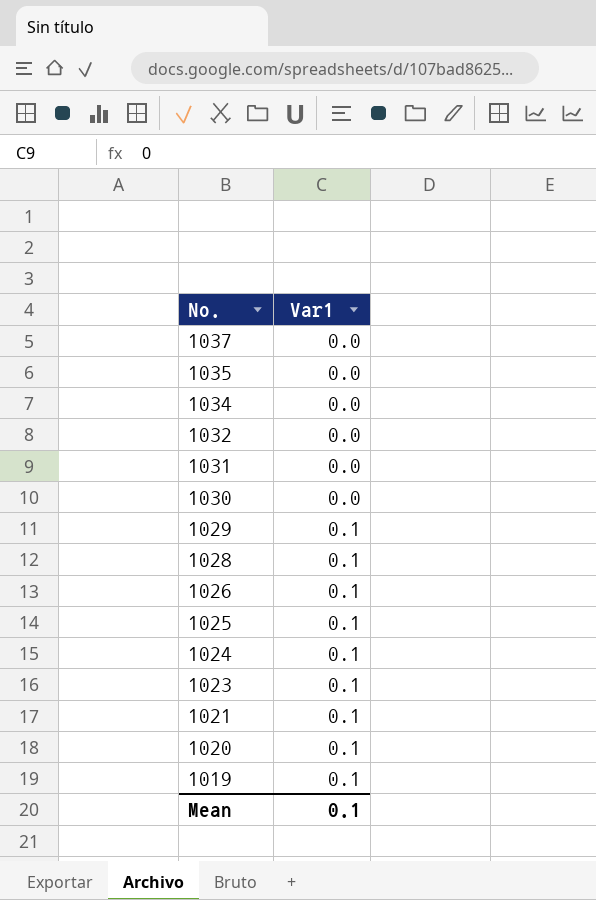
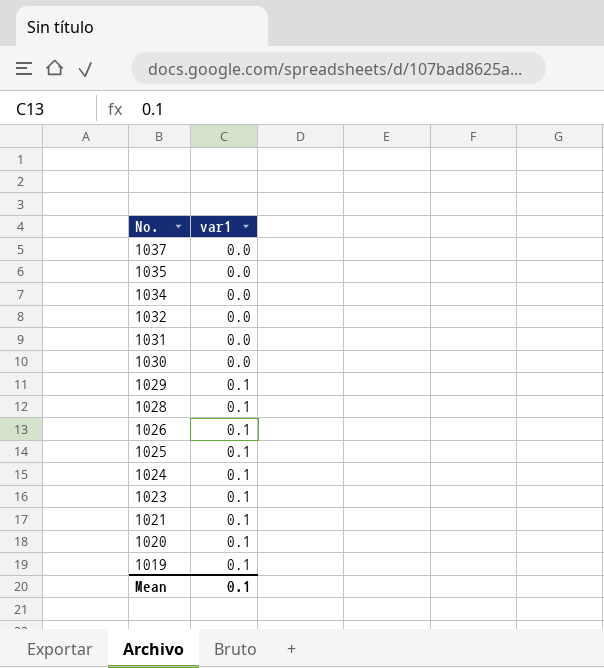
column name: Var1 -> var1

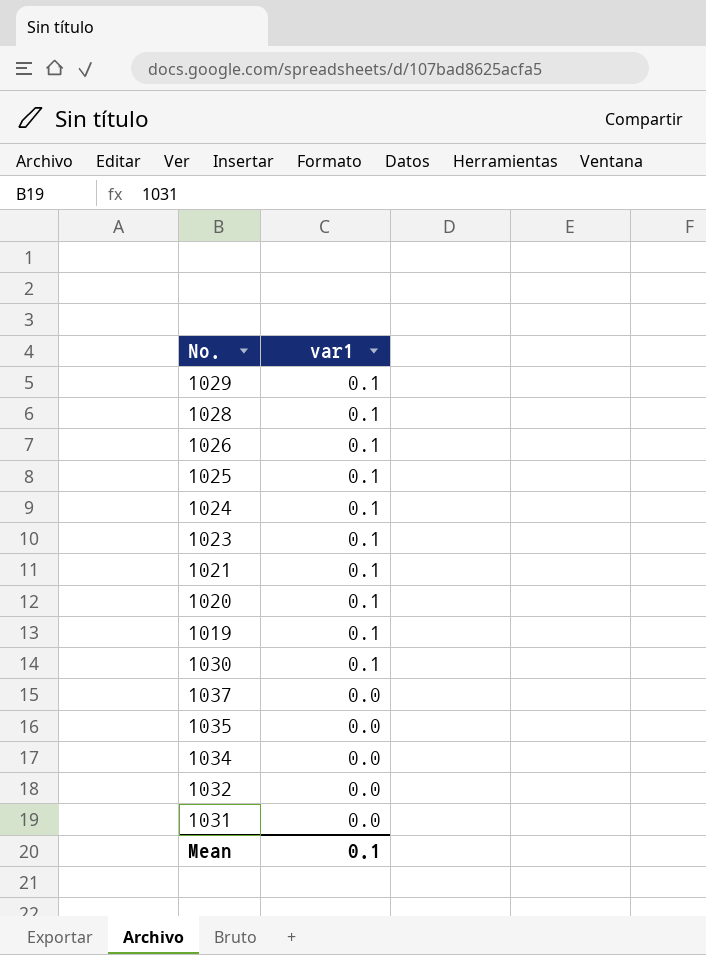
row order: No. descending -> var1 descending
1030 | var1: 0.0 -> 0.1

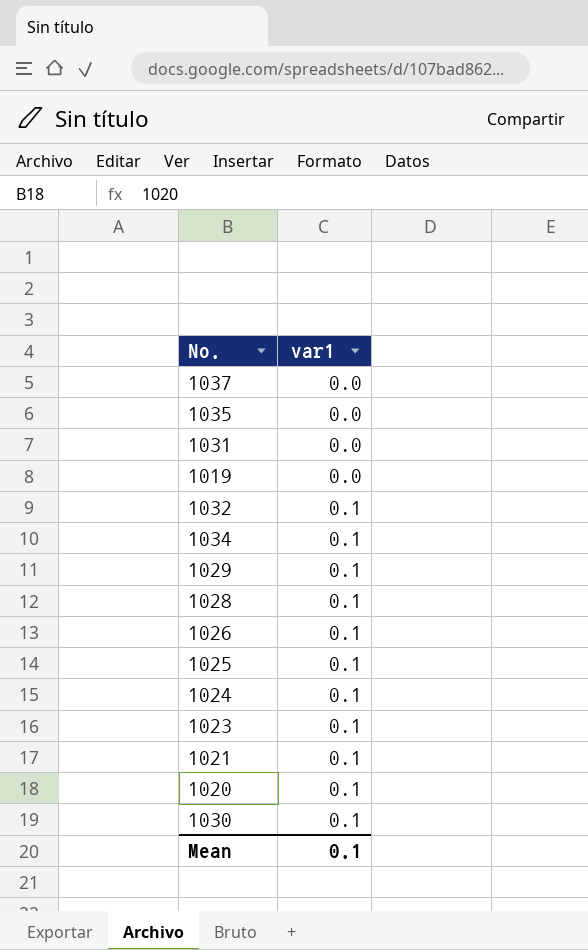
row order: var1 descending -> var1 ascending
1019 | var1: 0.1 -> 0.0
1032 | var1: 0.0 -> 0.1
1034 | var1: 0.0 -> 0.1

